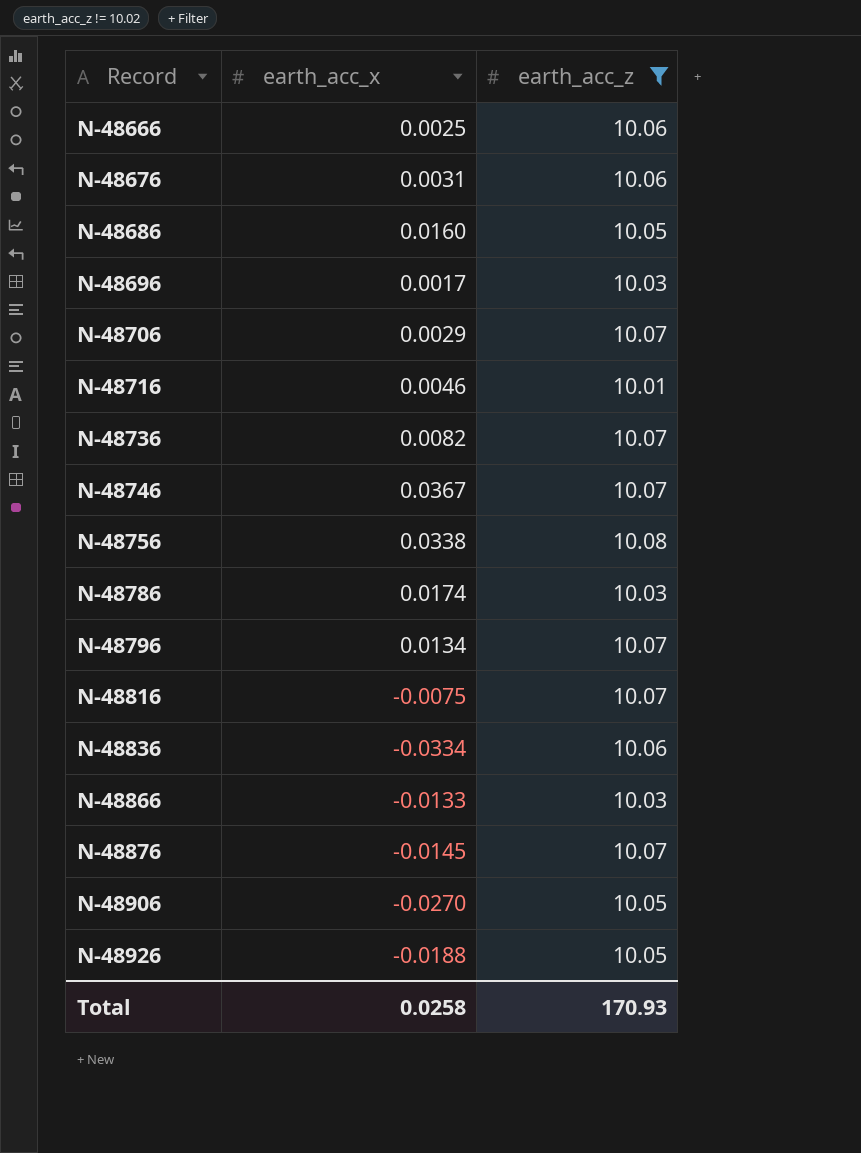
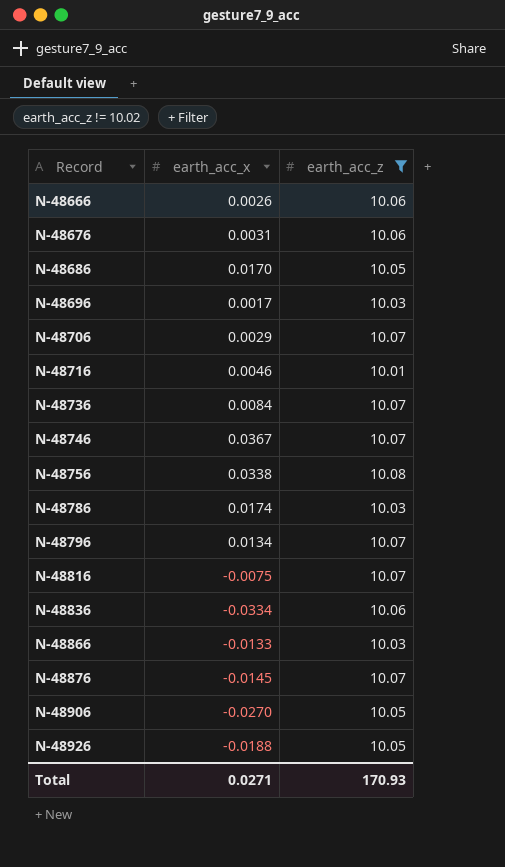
N-48666 | earth_acc_x: 0.0025 -> 0.0026
N-48686 | earth_acc_x: 0.0160 -> 0.0170
N-48736 | earth_acc_x: 0.0082 -> 0.0084
Total | earth_acc_x: 0.0258 -> 0.0271

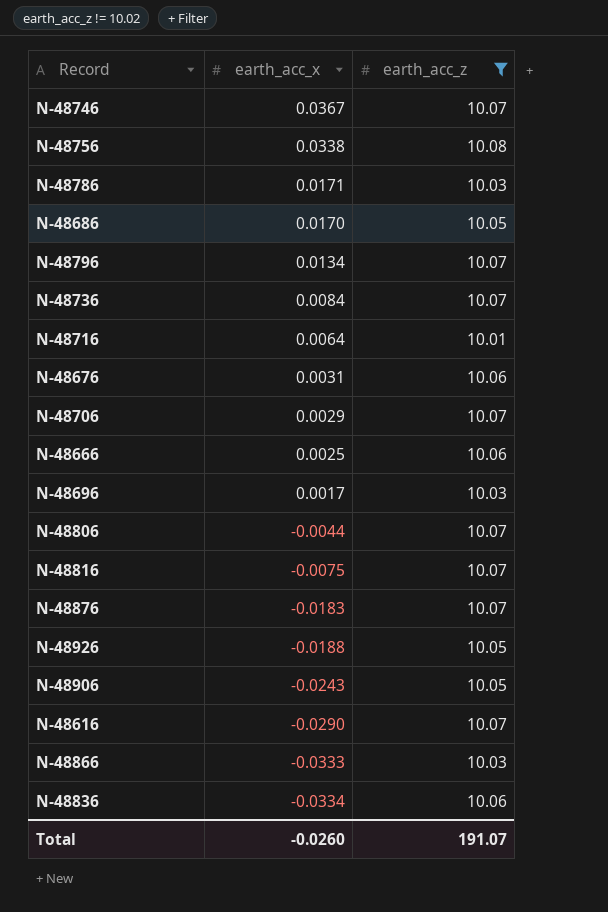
row order: Record ascending -> earth_acc_x descending
N-48786 | earth_acc_x: 0.0174 -> 0.0171
N-48716 | earth_acc_x: 0.0046 -> 0.0064
N-48666 | earth_acc_x: 0.0026 -> 0.0025
row N-48806: none -> -0.0044 | 10.07
N-48876 | earth_acc_x: -0.0145 -> -0.0183
N-48906 | earth_acc_x: -0.0270 -> -0.0243
row N-48616: none -> -0.0290 | 10.07
N-48866 | earth_acc_x: -0.0133 -> -0.0333
Total | earth_acc_x: 0.0271 -> -0.0260
Total | earth_acc_z: 170.93 -> 191.07

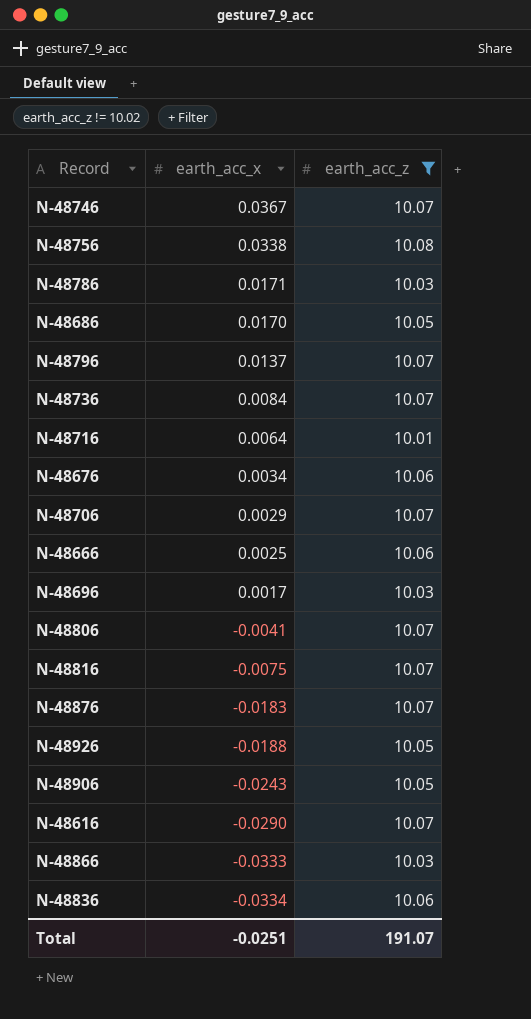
N-48796 | earth_acc_x: 0.0134 -> 0.0137
N-48676 | earth_acc_x: 0.0031 -> 0.0034
N-48806 | earth_acc_x: -0.0044 -> -0.0041
Total | earth_acc_x: -0.0260 -> -0.0251

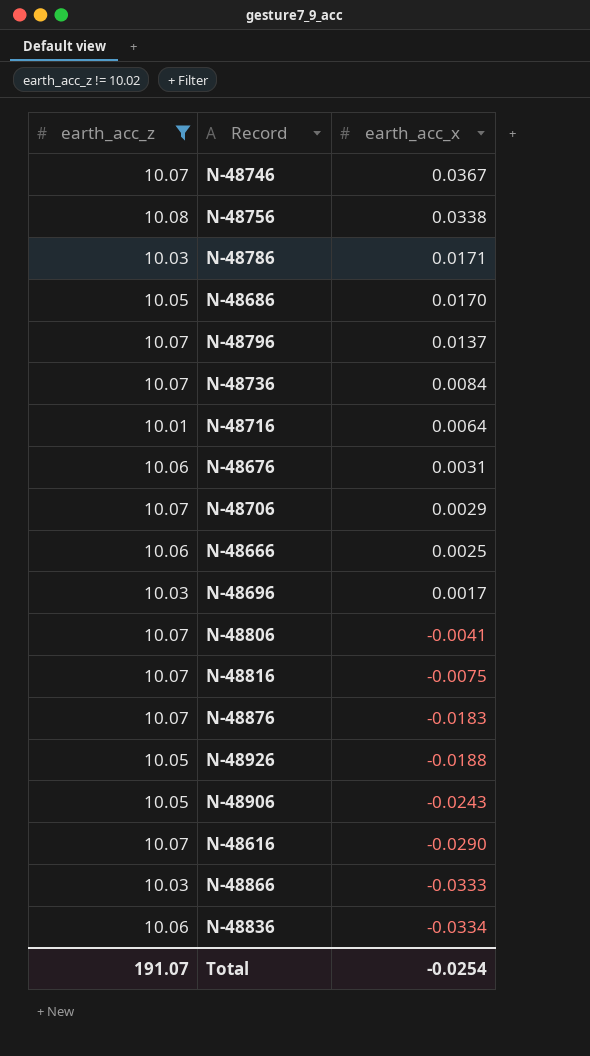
column earth_acc_z | position: 3 -> 1
N-48676 | earth_acc_x: 0.0034 -> 0.0031
Total | earth_acc_x: -0.0251 -> -0.0254

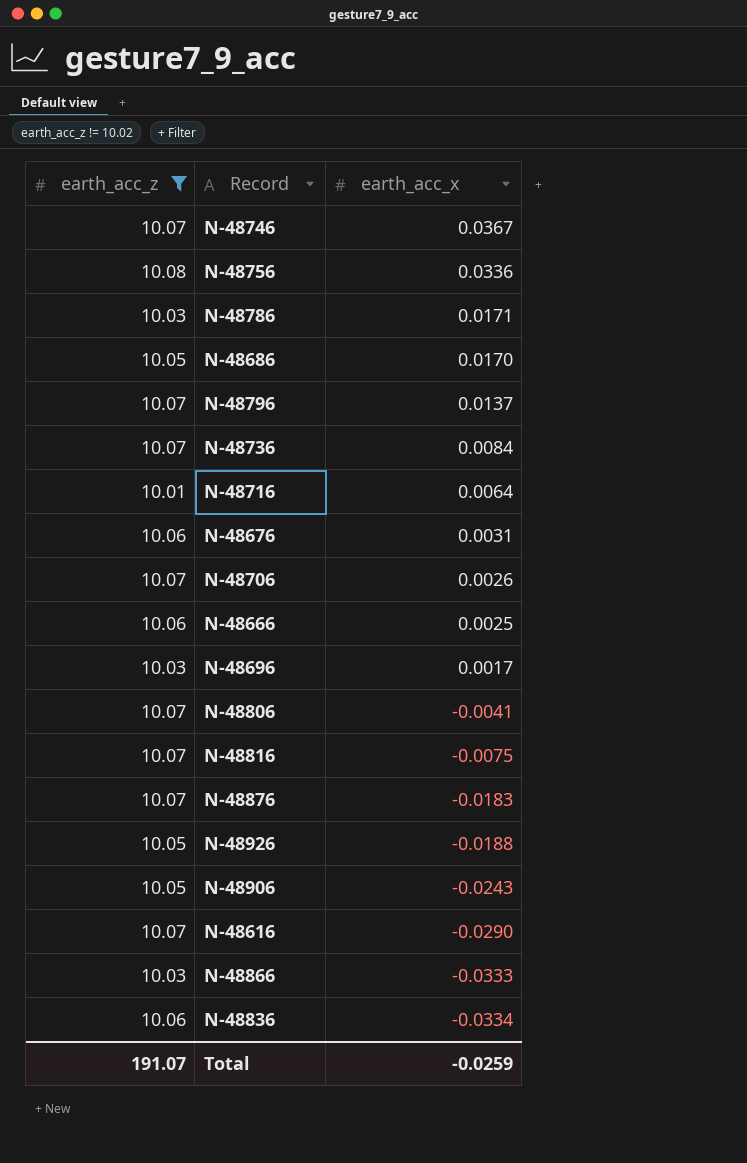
N-48756 | earth_acc_x: 0.0338 -> 0.0336
N-48706 | earth_acc_x: 0.0029 -> 0.0026
Total | earth_acc_x: -0.0254 -> -0.0259

